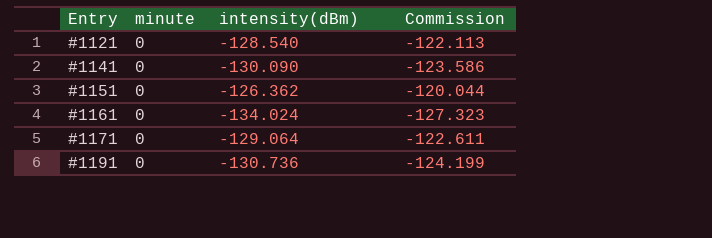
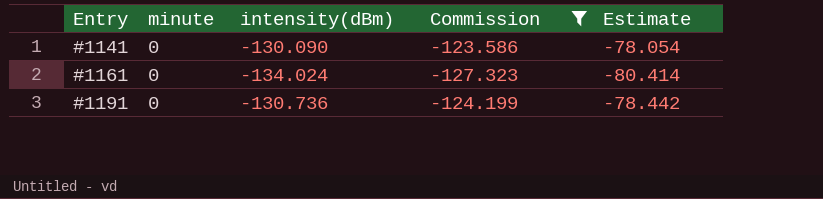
filter: none -> Commission <= -123.586
column Estimate | formula: none -> [intensity(dBm)] * 0.6

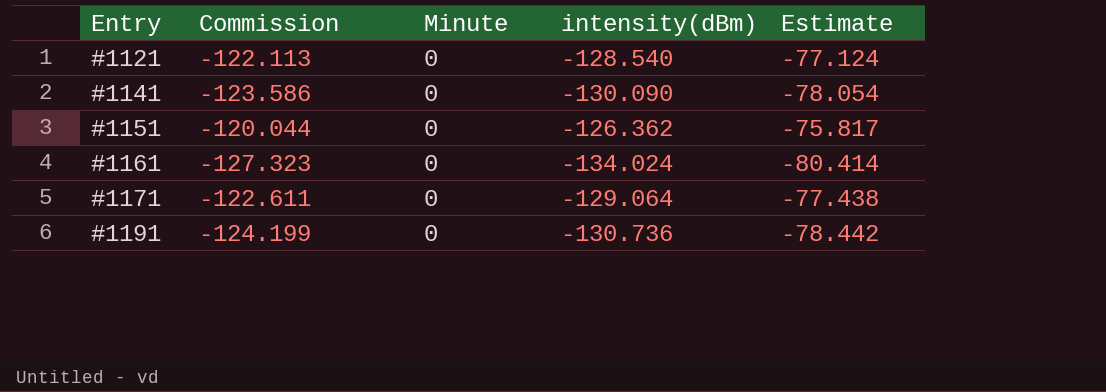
filter: Commission <= -123.586 -> none
column Commission | position: 4 -> 2
column name: minute -> Minute

